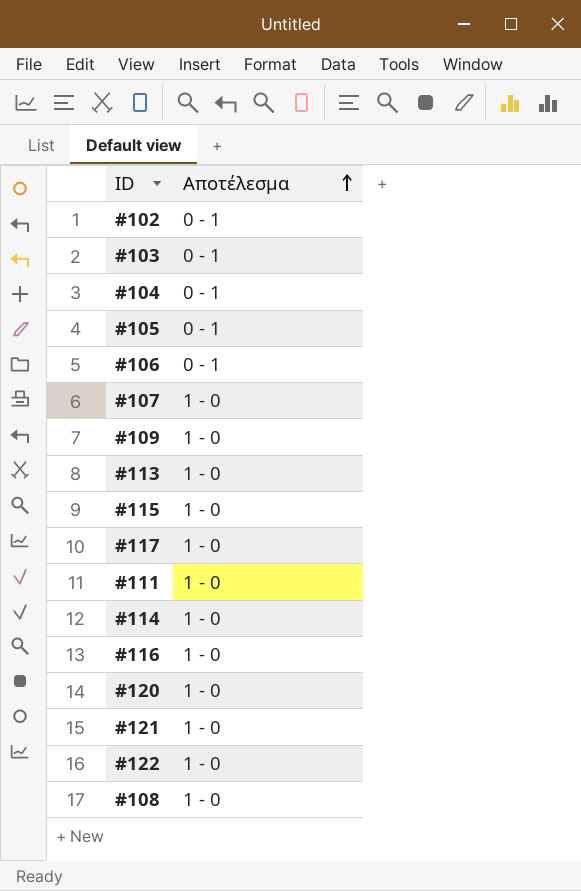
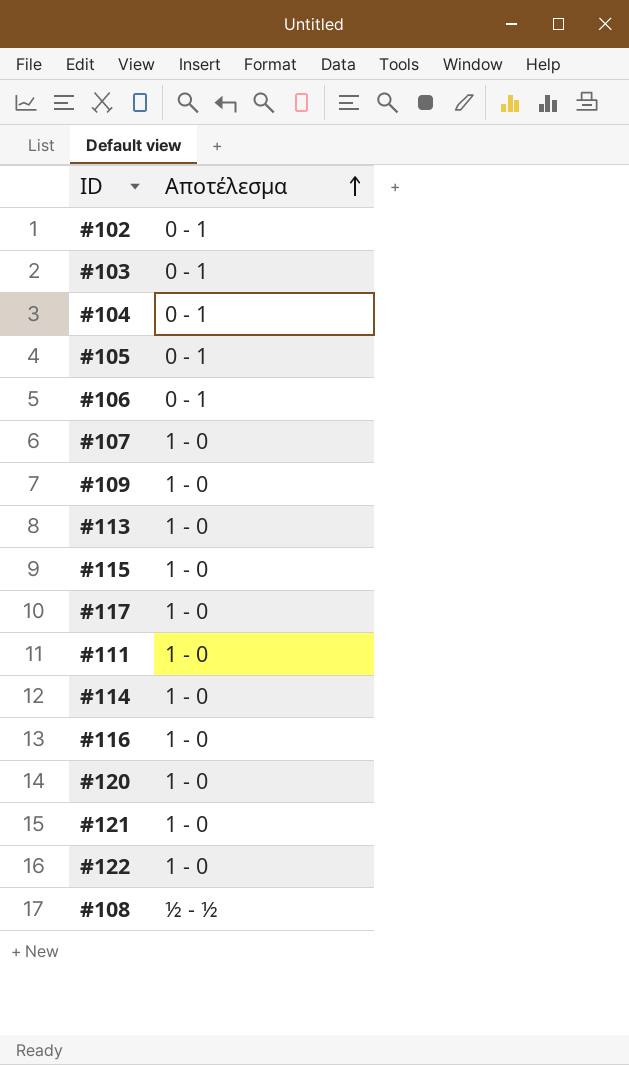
#108 | Αποτέλεσμα: 1 - 0 -> ½ - ½

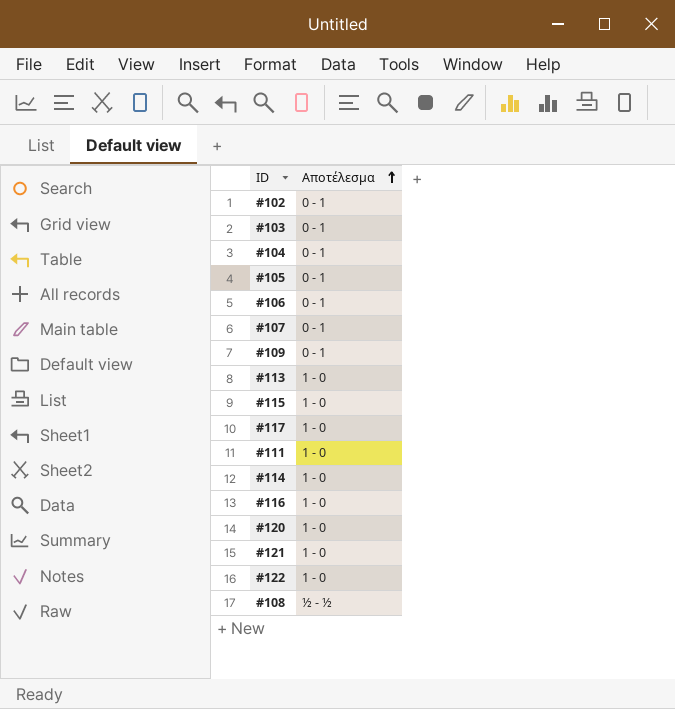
#107 | Αποτέλεσμα: 1 - 0 -> 0 - 1
#109 | Αποτέλεσμα: 1 - 0 -> 0 - 1

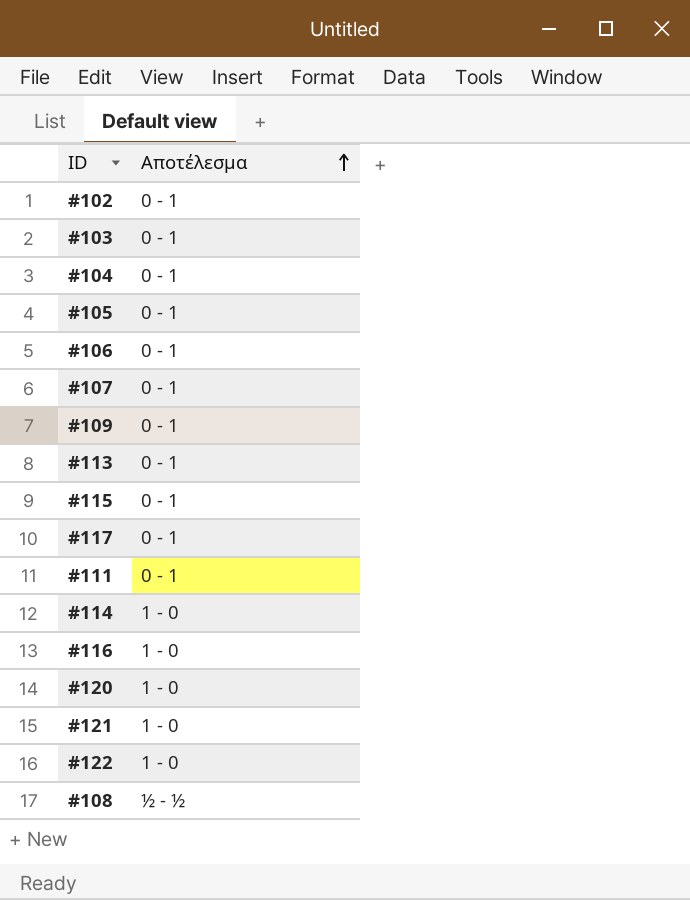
#113 | Αποτέλεσμα: 1 - 0 -> 0 - 1
#115 | Αποτέλεσμα: 1 - 0 -> 0 - 1
#117 | Αποτέλεσμα: 1 - 0 -> 0 - 1
#111 | Αποτέλεσμα: 1 - 0 -> 0 - 1

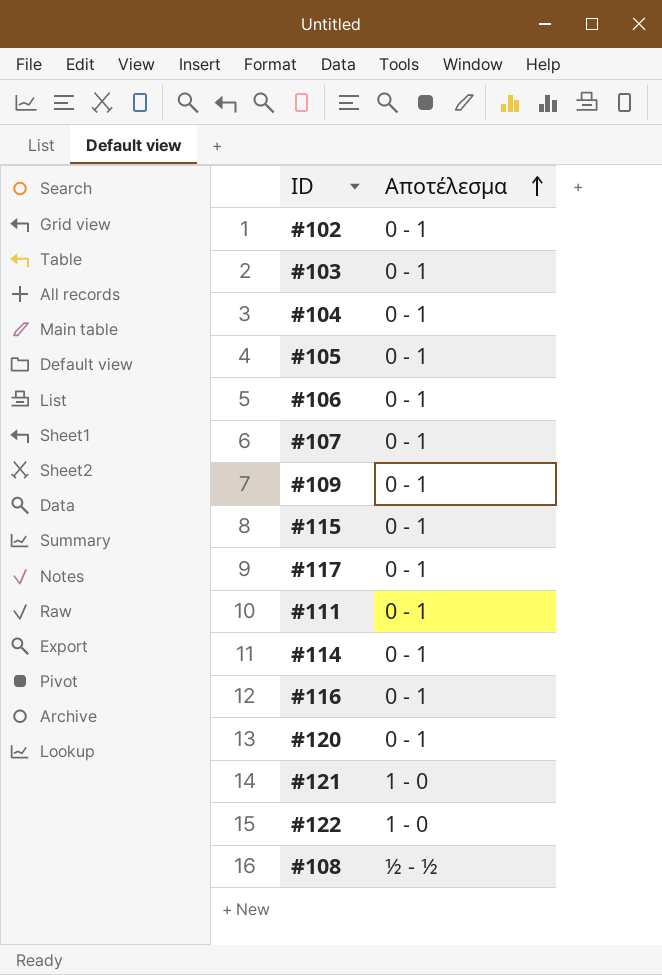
row #113: 0 - 1 -> none
#114 | Αποτέλεσμα: 1 - 0 -> 0 - 1
#116 | Αποτέλεσμα: 1 - 0 -> 0 - 1
#120 | Αποτέλεσμα: 1 - 0 -> 0 - 1

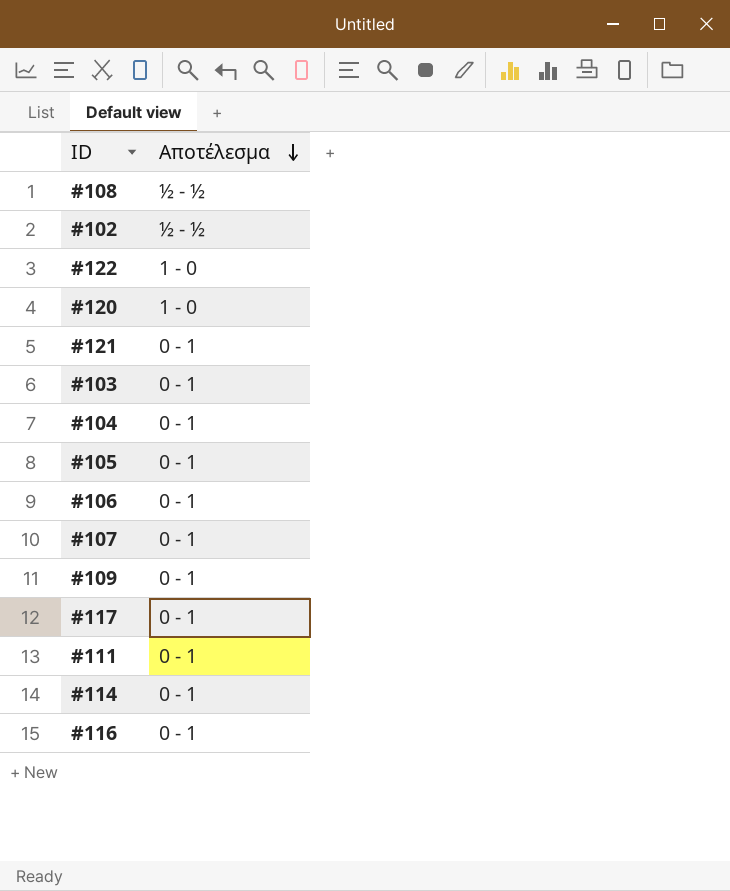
row order: Αποτέλεσμα ascending -> Αποτέλεσμα descending
row #115: 0 - 1 -> none
#102 | Αποτέλεσμα: 0 - 1 -> ½ - ½
#120 | Αποτέλεσμα: 0 - 1 -> 1 - 0
#121 | Αποτέλεσμα: 1 - 0 -> 0 - 1

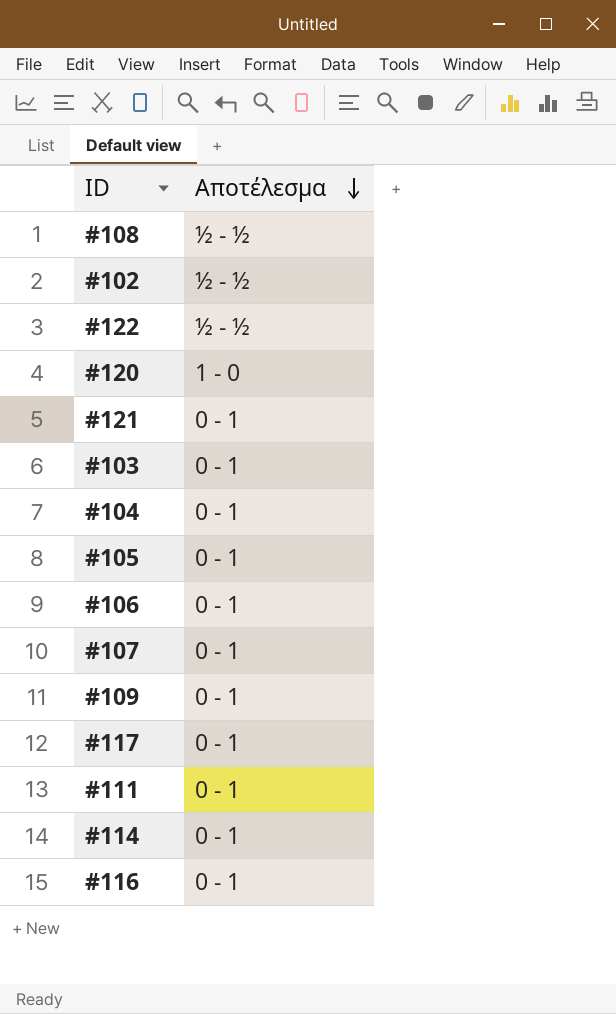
#122 | Αποτέλεσμα: 1 - 0 -> ½ - ½

